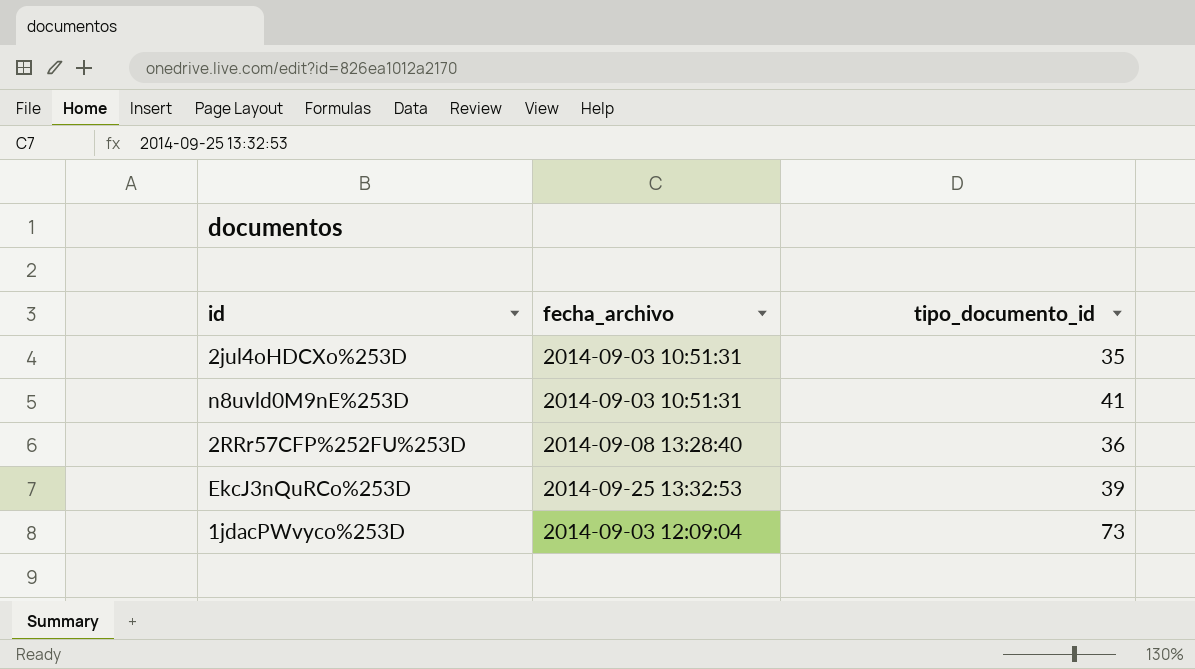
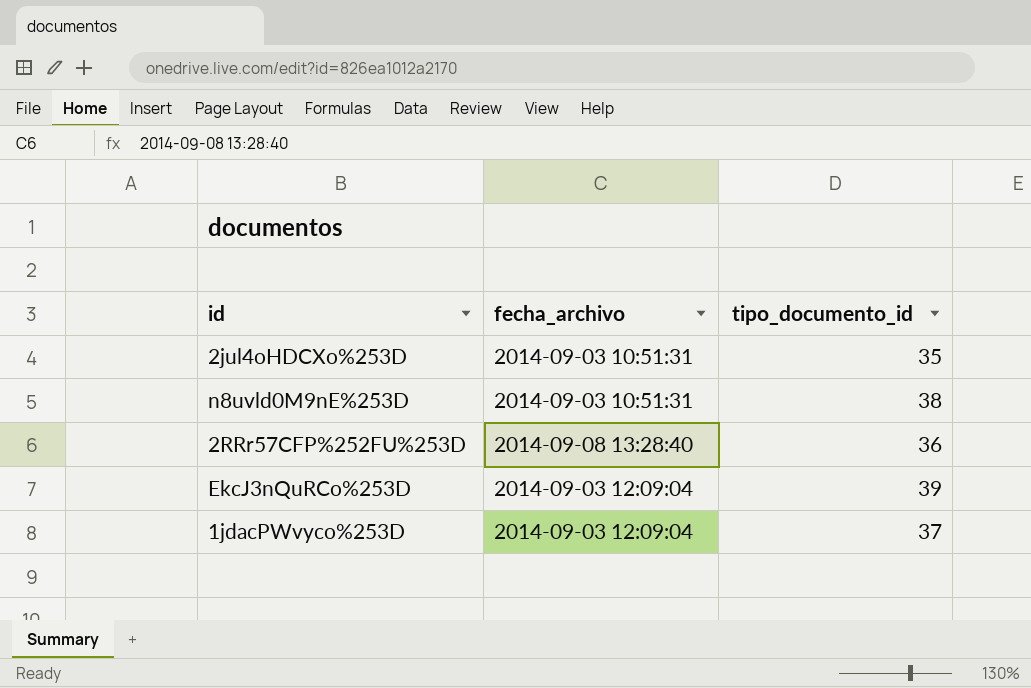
n8uvld0M9nE%253D | tipo_documento_id: 41 -> 38
EkcJ3nQuRCo%253D | fecha_archivo: 2014-09-25 13:32:53 -> 2014-09-03 12:09:04
1jdacPWvyco%253D | tipo_documento_id: 73 -> 37

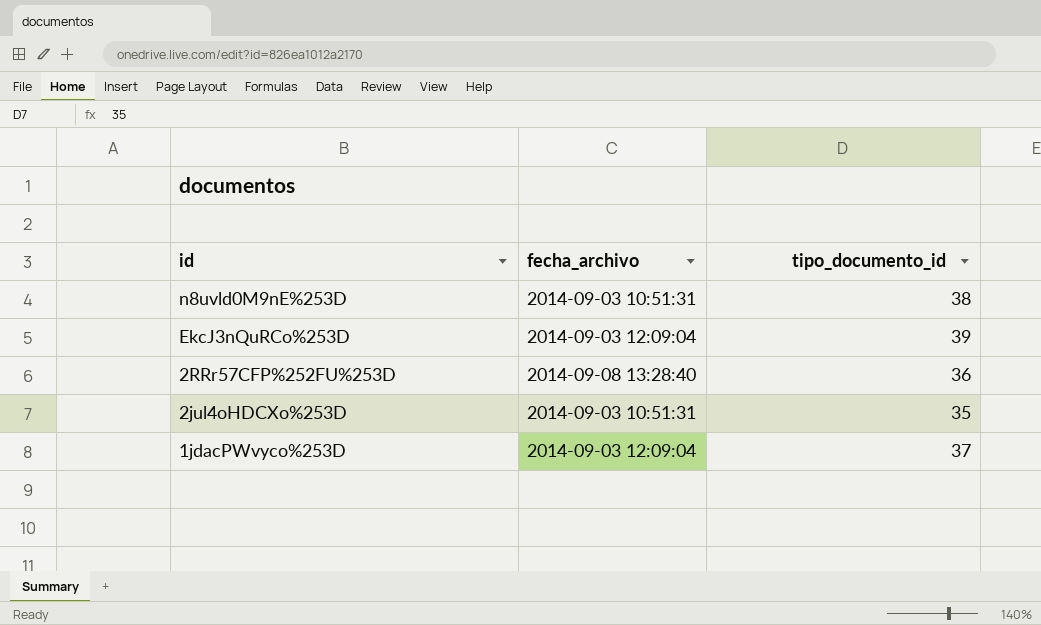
row order: none -> id descending

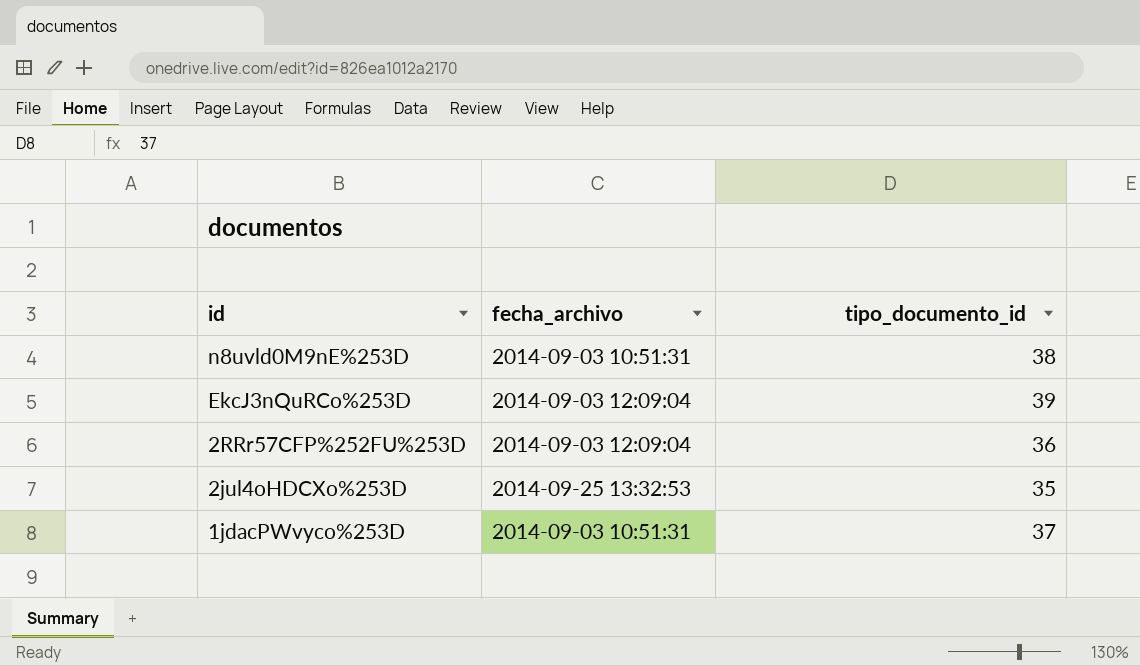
2RRr57CFP%252FU%253D | fecha_archivo: 2014-09-08 13:28:40 -> 2014-09-03 12:09:04
2jul4oHDCXo%253D | fecha_archivo: 2014-09-03 10:51:31 -> 2014-09-25 13:32:53
1jdacPWvyco%253D | fecha_archivo: 2014-09-03 12:09:04 -> 2014-09-03 10:51:31

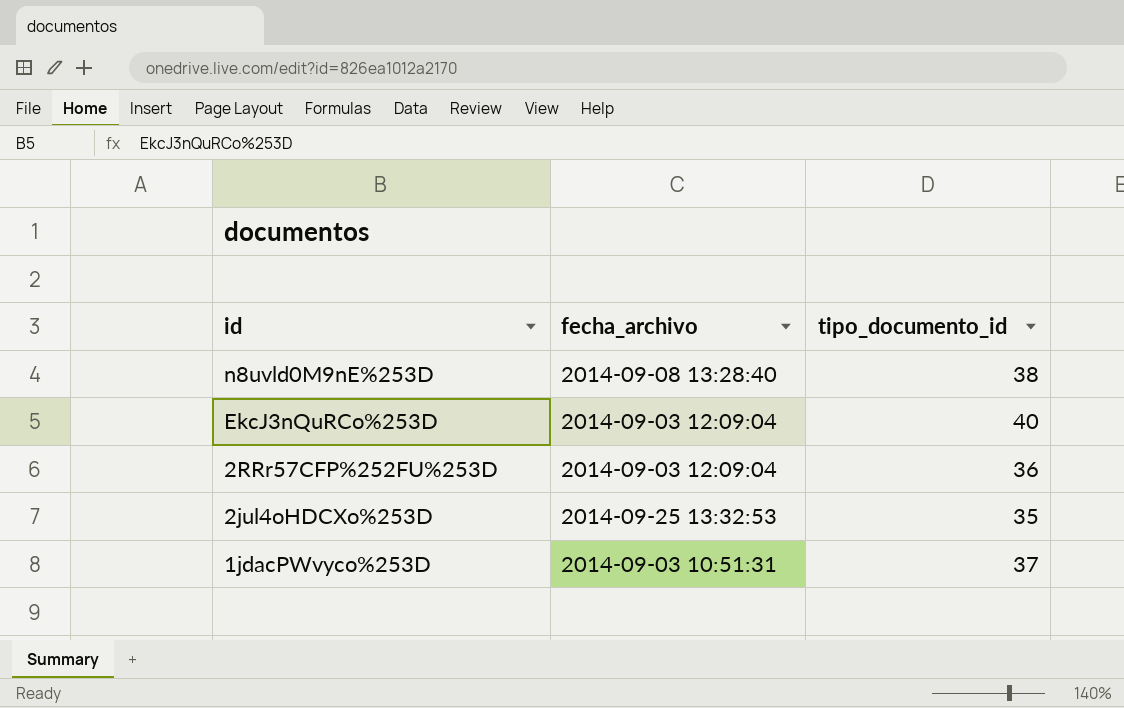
n8uvld0M9nE%253D | fecha_archivo: 2014-09-03 10:51:31 -> 2014-09-08 13:28:40
EkcJ3nQuRCo%253D | tipo_documento_id: 39 -> 40

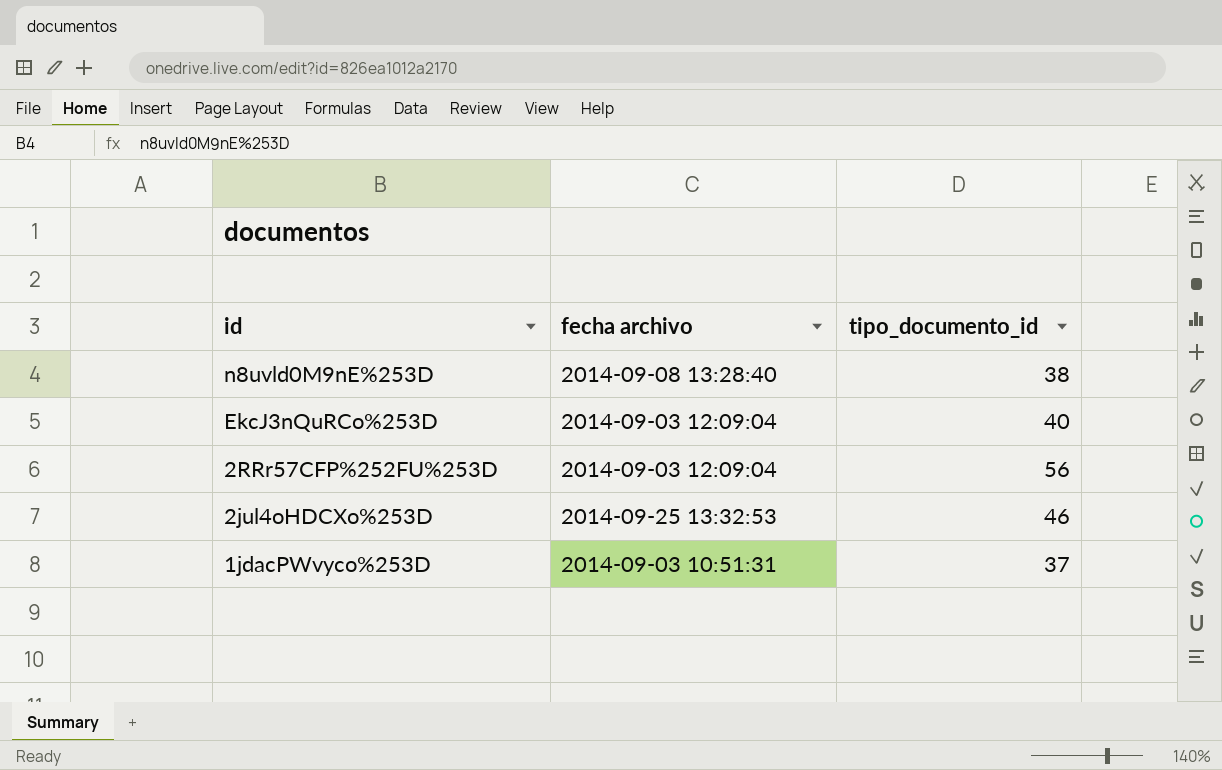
column name: fecha_archivo -> fecha archivo
2RRr57CFP%252FU%253D | tipo_documento_id: 36 -> 56
2jul4oHDCXo%253D | tipo_documento_id: 35 -> 46

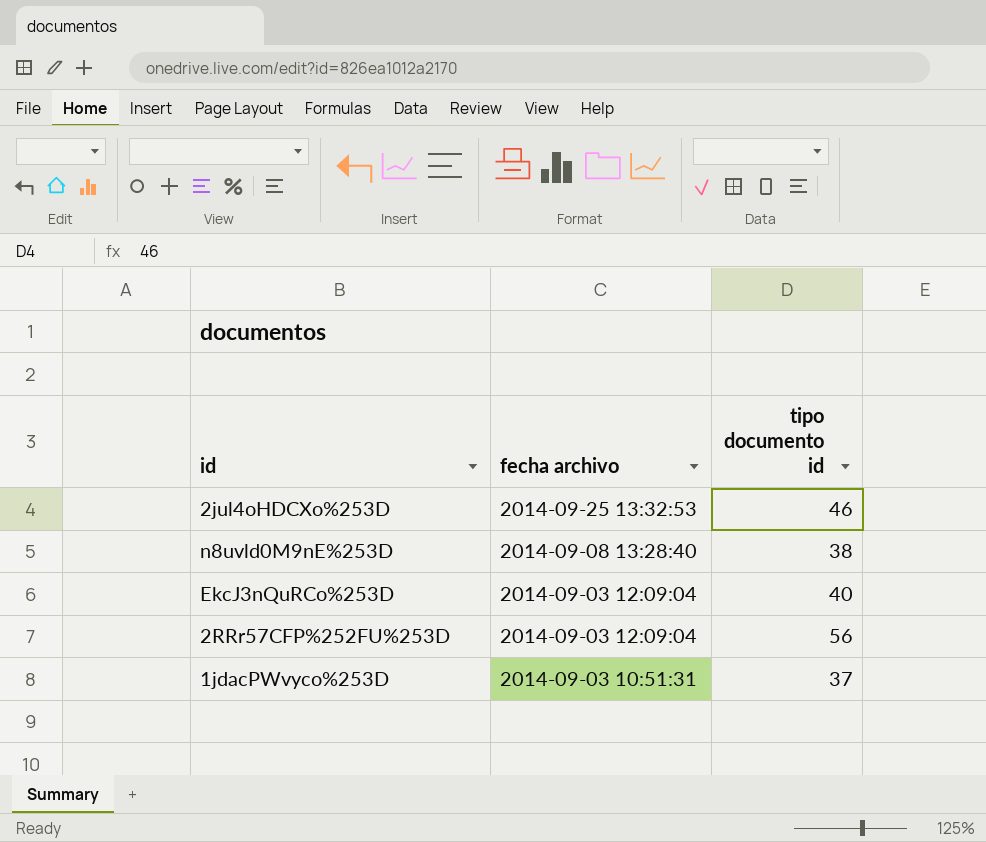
row order: id descending -> fecha archivo descending
column name: tipo_documento_id -> tipo documento id

